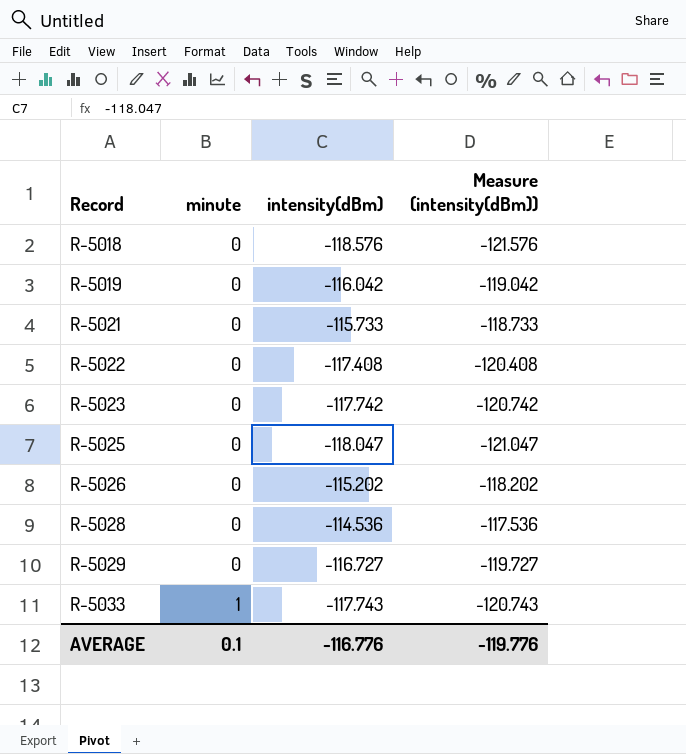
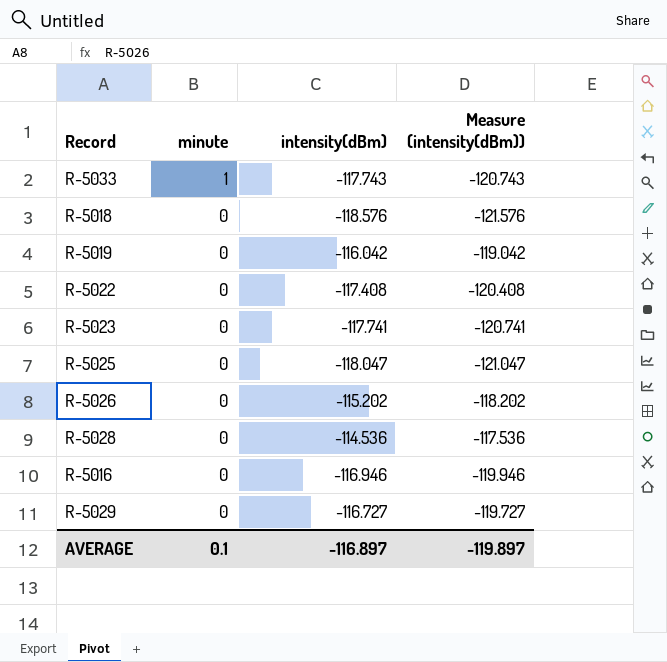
row order: Record ascending -> minute descending
row R-5021: 0 | -115.733 | -118.733 -> none
R-5023 | intensity(dBm): -117.742 -> -117.741
R-5023 | Measure (intensity(dBm)): -120.742 -> -120.741
row R-5016: none -> 0 | -116.946 | -119.946
AVERAGE | intensity(dBm): -116.776 -> -116.897
AVERAGE | Measure (intensity(dBm)): -119.776 -> -119.897

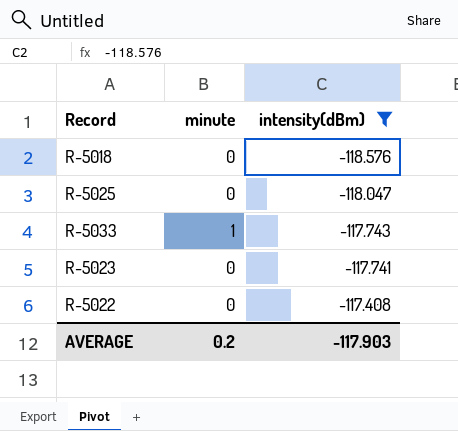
filter: none -> intensity(dBm) <= -117.408
row order: minute descending -> intensity(dBm) ascending
column Measure (intensity(dBm)) | formula: [intensity(dBm)] - 3 -> none
AVERAGE | minute: 0.1 -> 0.2
AVERAGE | intensity(dBm): -116.897 -> -117.903

